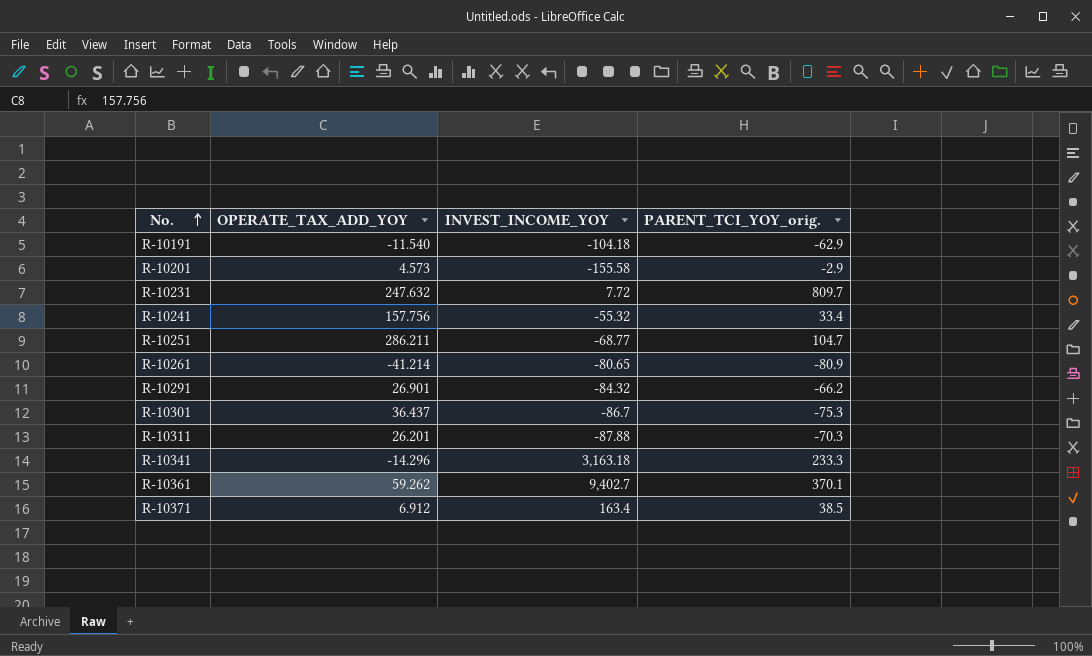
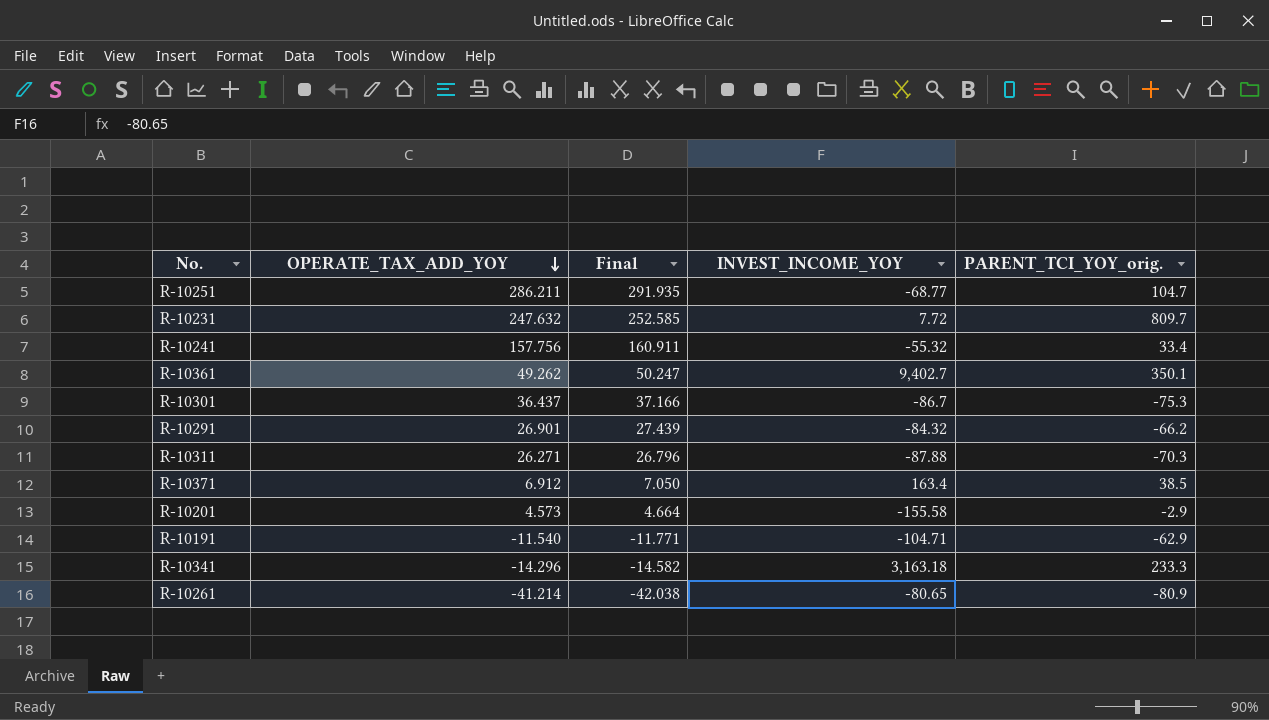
row order: No. ascending -> OPERATE_TAX_ADD_YOY descending
column Final | formula: none -> [OPERATE_TAX_ADD_YOY] * 1.02
R-10361 | OPERATE_TAX_ADD_YOY: 59.262 -> 49.262
R-10361 | PARENT_TCI_YOY_orig.: 370.1 -> 350.1
R-10311 | OPERATE_TAX_ADD_YOY: 26.201 -> 26.271
R-10191 | INVEST_INCOME_YOY: -104.18 -> -104.71

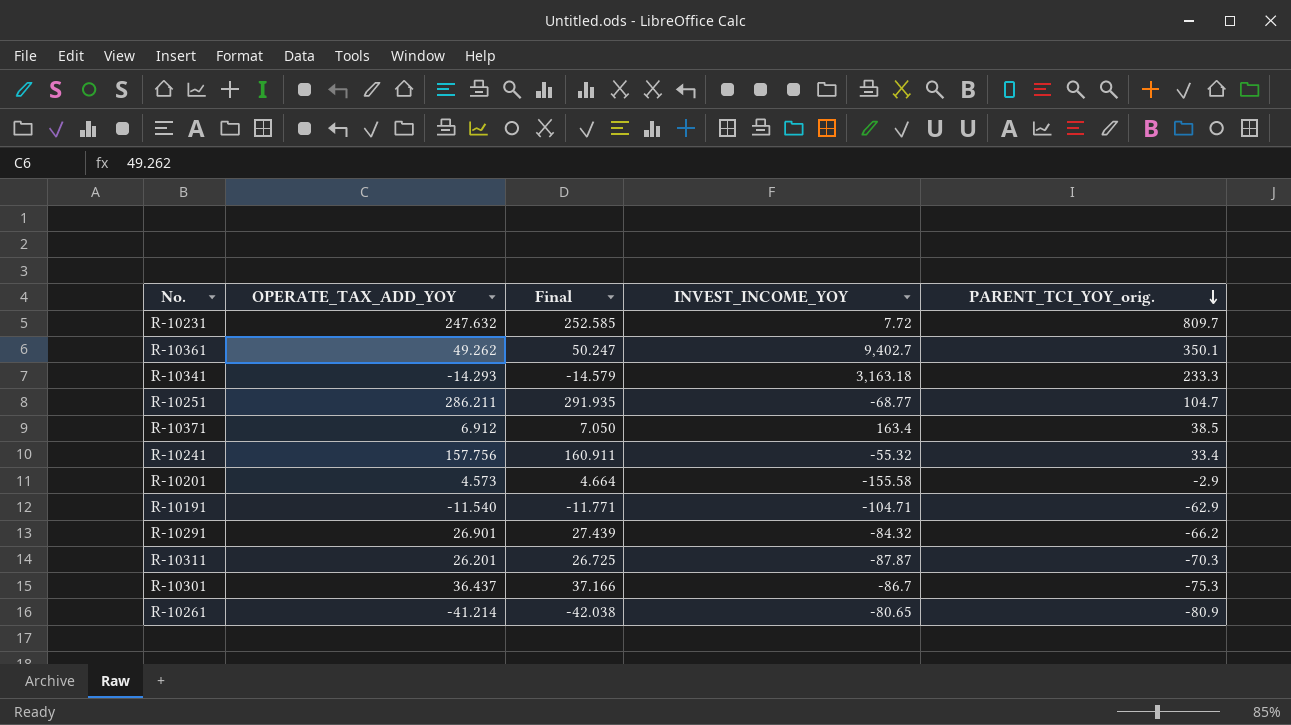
row order: OPERATE_TAX_ADD_YOY descending -> PARENT_TCI_YOY_orig. descending
R-10341 | OPERATE_TAX_ADD_YOY: -14.296 -> -14.293
R-10341 | Final: -14.582 -> -14.579
R-10311 | OPERATE_TAX_ADD_YOY: 26.271 -> 26.201
R-10311 | Final: 26.796 -> 26.725
R-10311 | INVEST_INCOME_YOY: -87.88 -> -87.87

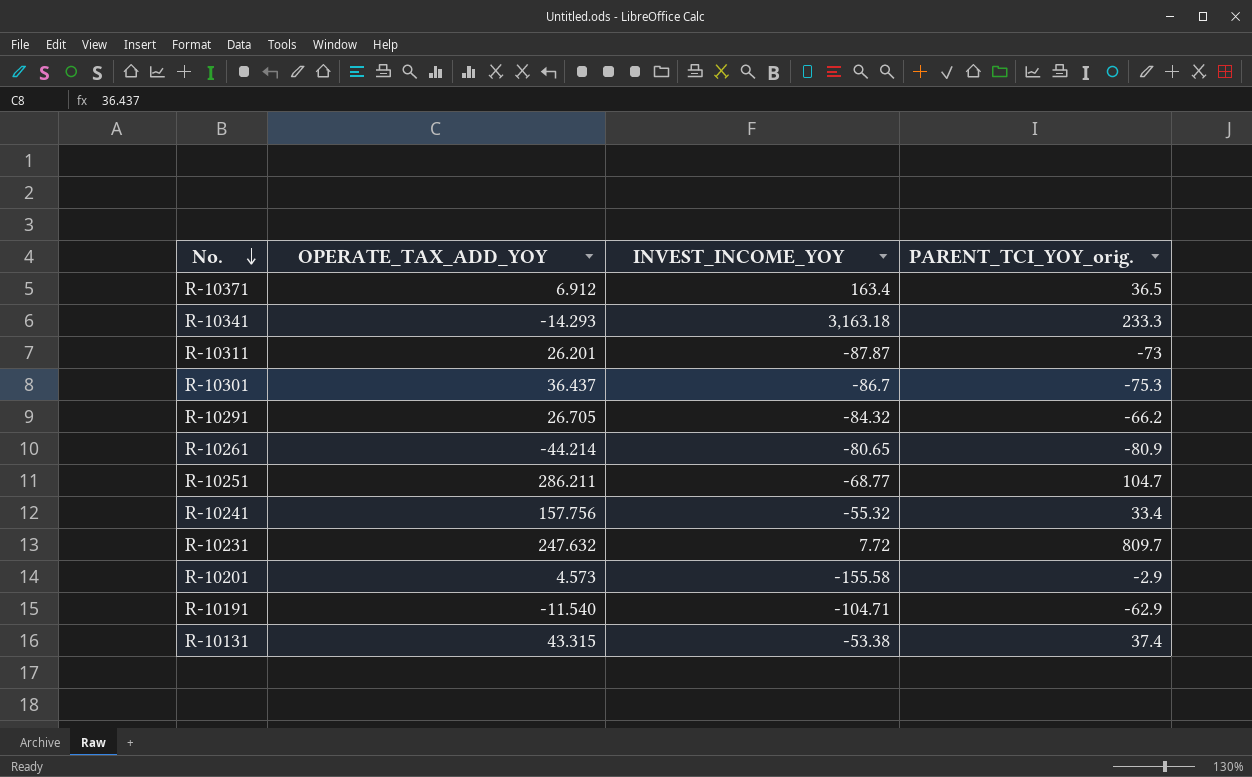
row order: PARENT_TCI_YOY_orig. descending -> No. descending
column Final | formula: [OPERATE_TAX_ADD_YOY] * 1.02 -> none
row R-10361: 49.262 | 50.247 | 9,402.7 | 350.1 -> none
R-10371 | PARENT_TCI_YOY_orig.: 38.5 -> 36.5
R-10311 | PARENT_TCI_YOY_orig.: -70.3 -> -73
R-10291 | OPERATE_TAX_ADD_YOY: 26.901 -> 26.705
R-10261 | OPERATE_TAX_ADD_YOY: -41.214 -> -44.214
row R-10131: none -> 43.315 | -53.38 | 37.4

